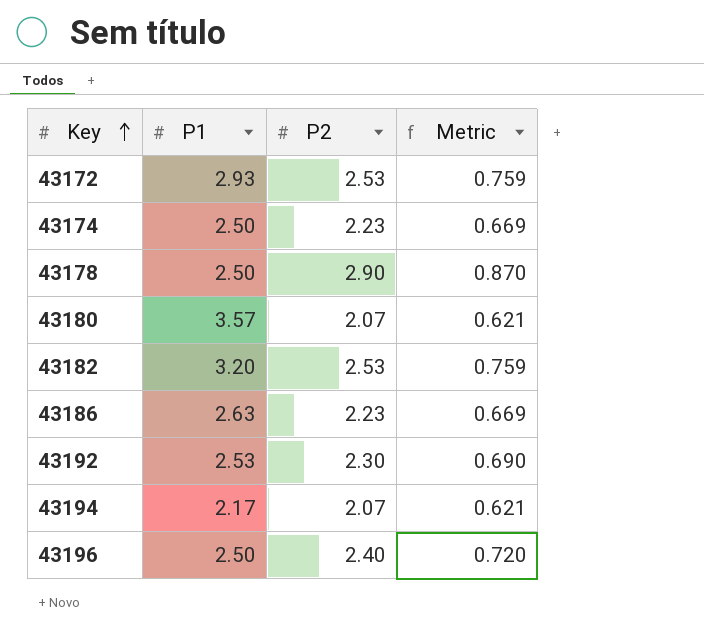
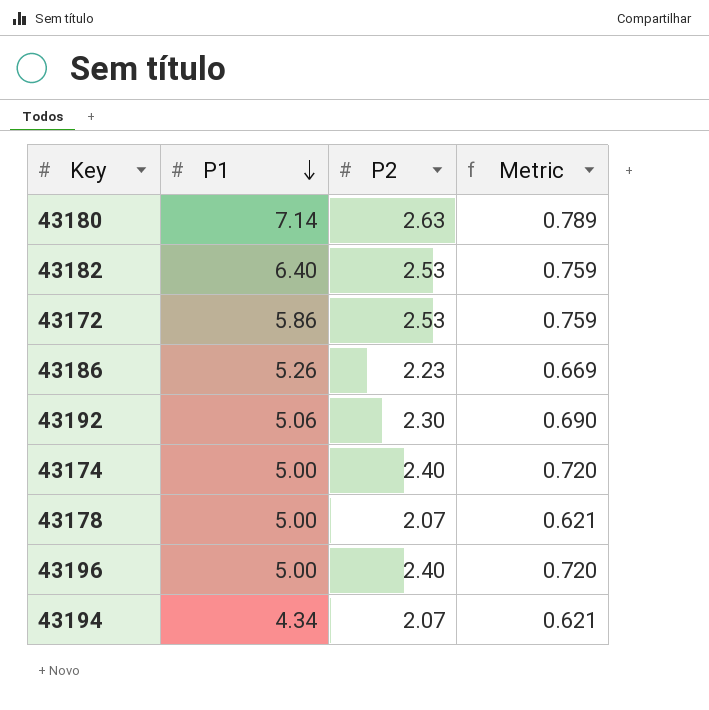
row order: Key ascending -> P1 descending
43180 | P1: 3.57 -> 7.14
43180 | P2: 2.07 -> 2.63
43180 | Metric: 0.621 -> 0.789
43182 | P1: 3.20 -> 6.40
43172 | P1: 2.93 -> 5.86
43186 | P1: 2.63 -> 5.26
43192 | P1: 2.53 -> 5.06
43174 | P1: 2.50 -> 5.00
43174 | P2: 2.23 -> 2.40
43174 | Metric: 0.669 -> 0.720
43178 | P1: 2.50 -> 5.00
43178 | P2: 2.90 -> 2.07
43178 | Metric: 0.870 -> 0.621
43196 | P1: 2.50 -> 5.00
43194 | P1: 2.17 -> 4.34

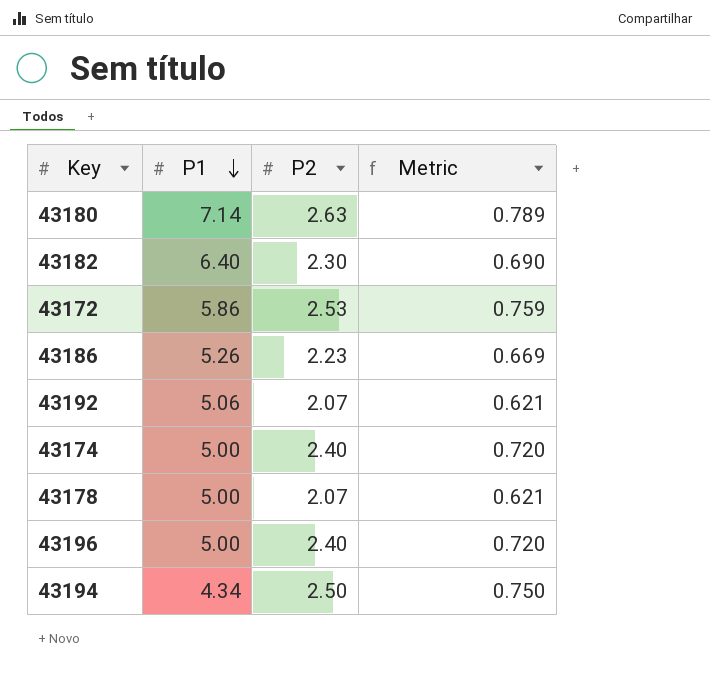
43182 | P2: 2.53 -> 2.30
43182 | Metric: 0.759 -> 0.690
43192 | P2: 2.30 -> 2.07
43192 | Metric: 0.690 -> 0.621
43194 | P2: 2.07 -> 2.50
43194 | Metric: 0.621 -> 0.750

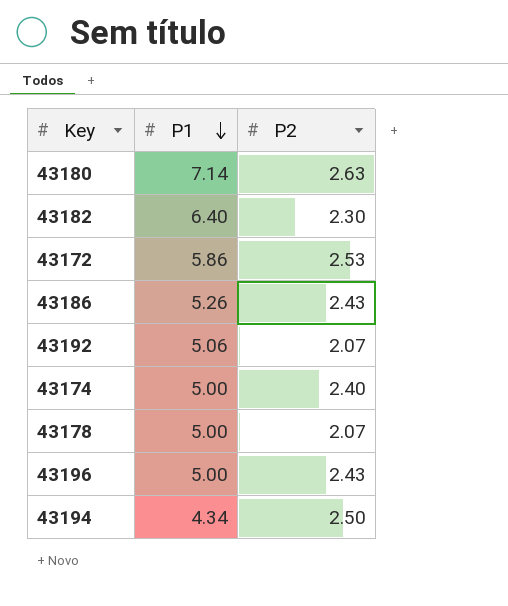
column Metric | formula: [P2] * 0.3 -> none
43186 | P2: 2.23 -> 2.43
43196 | P2: 2.40 -> 2.43

